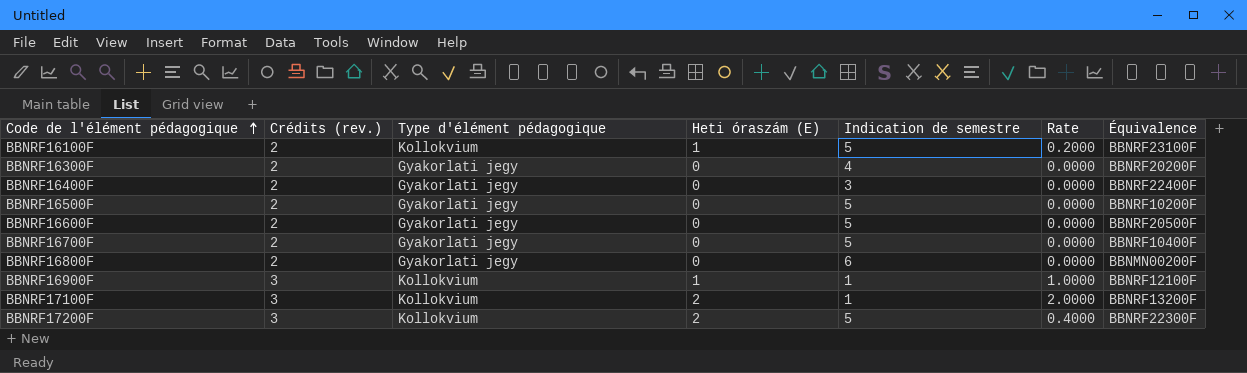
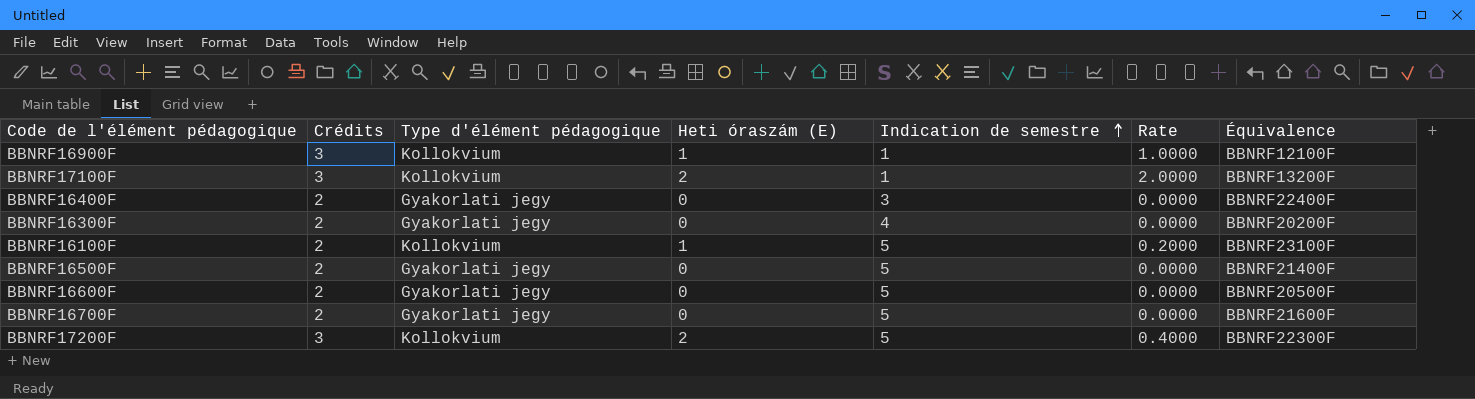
row order: Code de l'élément pédagogique ascending -> Indication de semestre ascending
column name: Crédits (rev.) -> Crédits
row BBNRF16800F: 2 | Gyakorlati jegy | 0 | 6 | 0.0000 | BBNMN00200F -> none
BBNRF16500F | Équivalence: BBNRF10200F -> BBNRF21400F
BBNRF16700F | Équivalence: BBNRF10400F -> BBNRF21600F

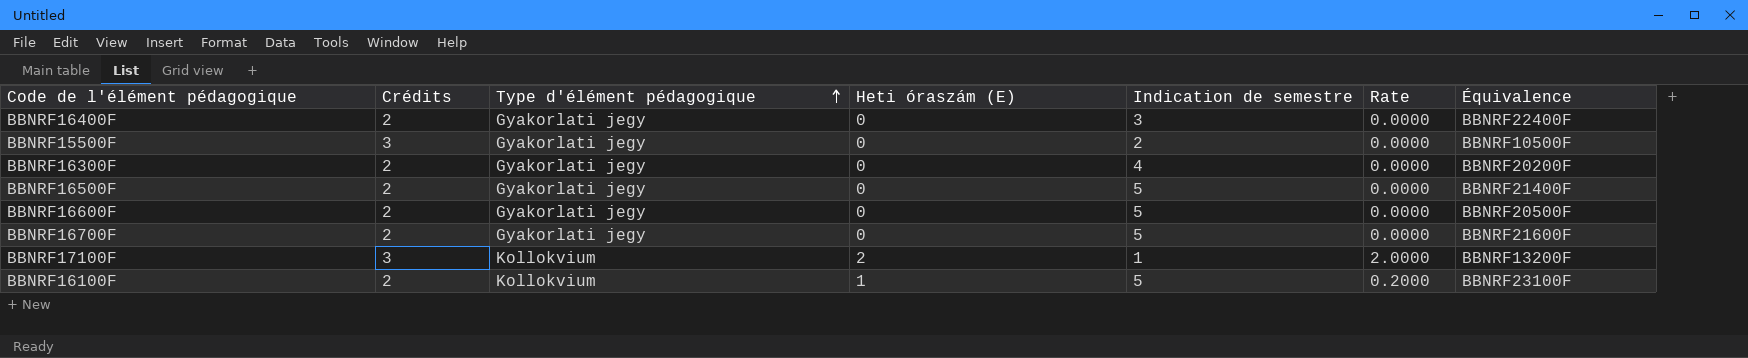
row order: Indication de semestre ascending -> Type d'élément pédagogique ascending
row BBNRF16900F: 3 | Kollokvium | 1 | 1 | 1.0000 | BBNRF12100F -> none
row BBNRF17200F: 3 | Kollokvium | 2 | 5 | 0.4000 | BBNRF22300F -> none
row BBNRF15500F: none -> 3 | Gyakorlati jegy | 0 | 2 | 0.0000 | BBNRF10500F

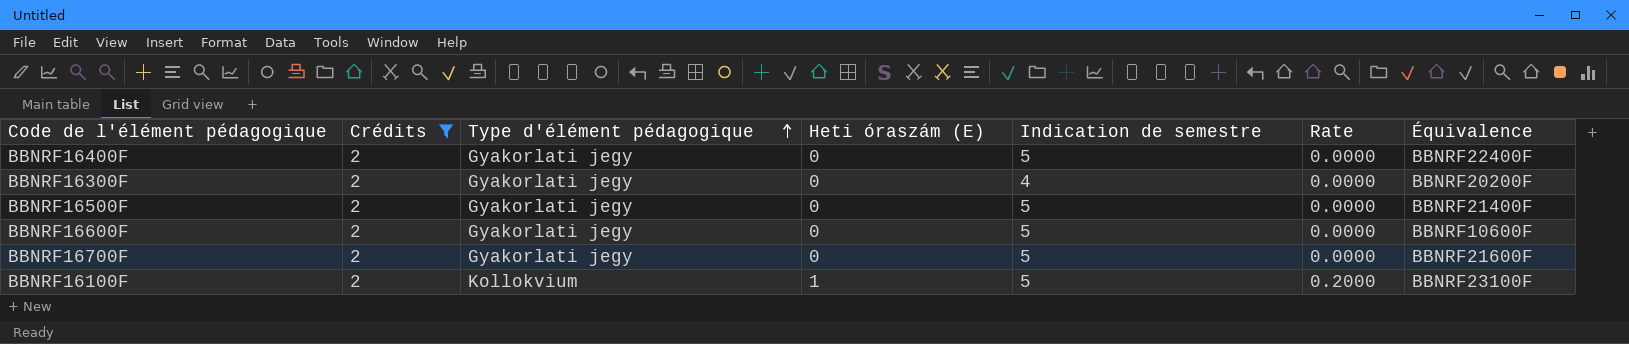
filter: none -> Crédits = 2
BBNRF16400F | Indication de semestre: 3 -> 5
BBNRF16600F | Équivalence: BBNRF20500F -> BBNRF10600F

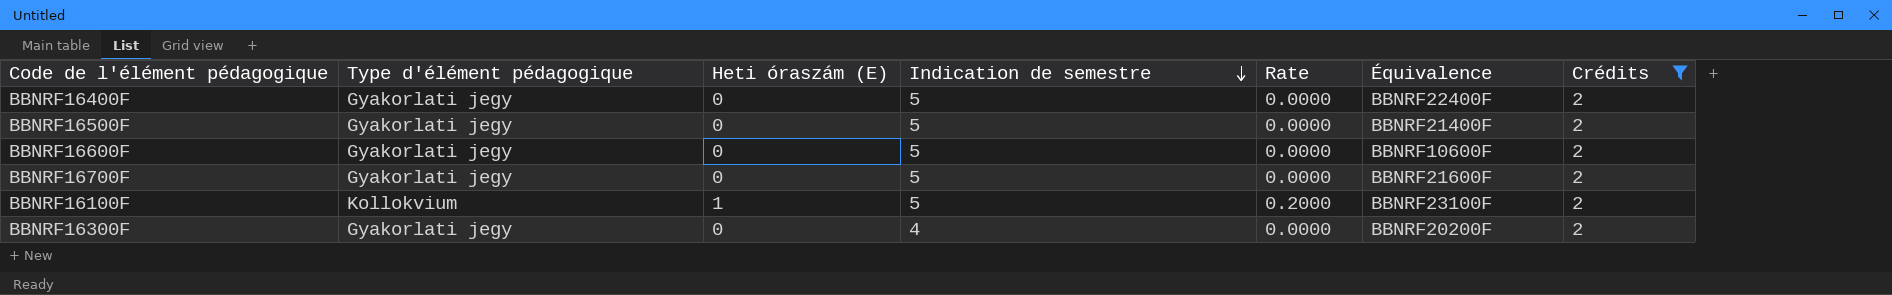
row order: Type d'élément pédagogique ascending -> Indication de semestre descending
column Crédits | position: 2 -> 7

